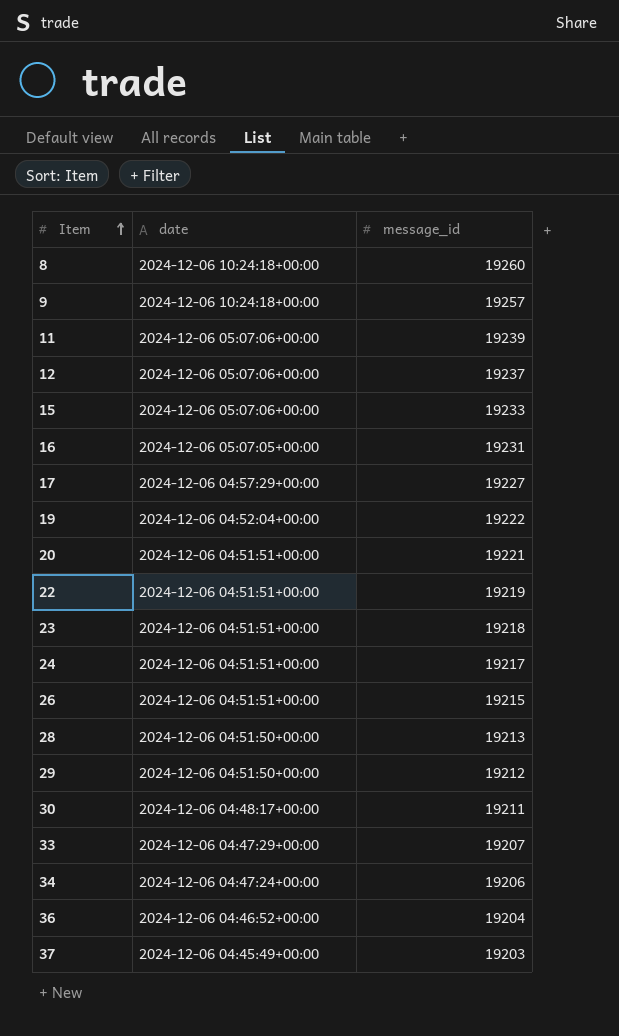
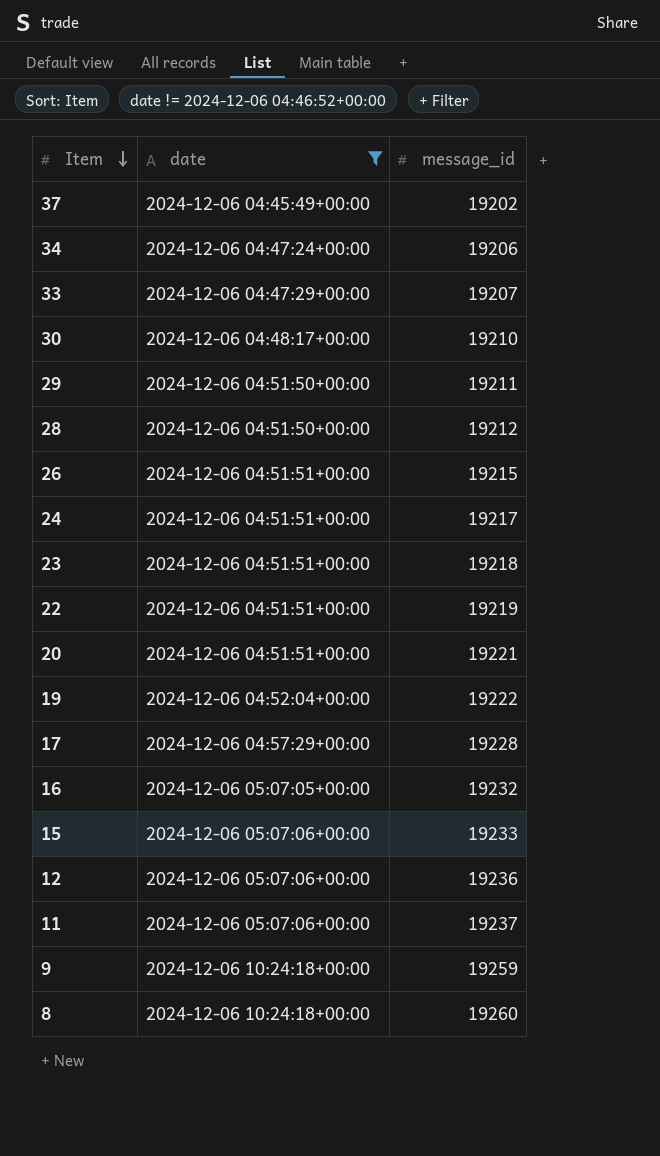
filter: none -> date != 2024-12-06 04:46:52+00:00
row order: Item ascending -> Item descending
37 | message_id: 19203 -> 19202
30 | message_id: 19211 -> 19210
29 | message_id: 19212 -> 19211
28 | message_id: 19213 -> 19212
17 | message_id: 19227 -> 19228
16 | message_id: 19231 -> 19232
12 | message_id: 19237 -> 19236
11 | message_id: 19239 -> 19237
9 | message_id: 19257 -> 19259

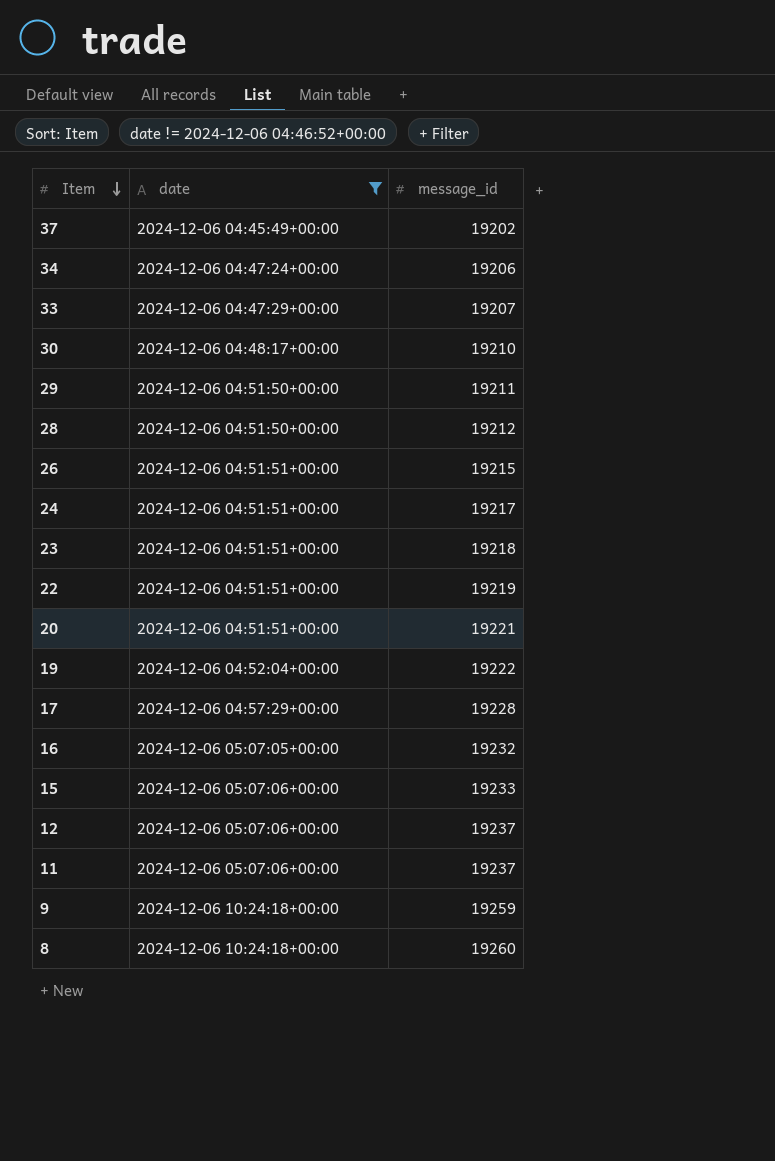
12 | message_id: 19236 -> 19237

